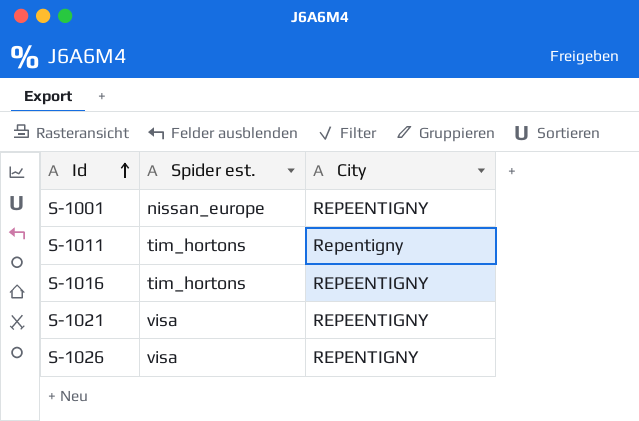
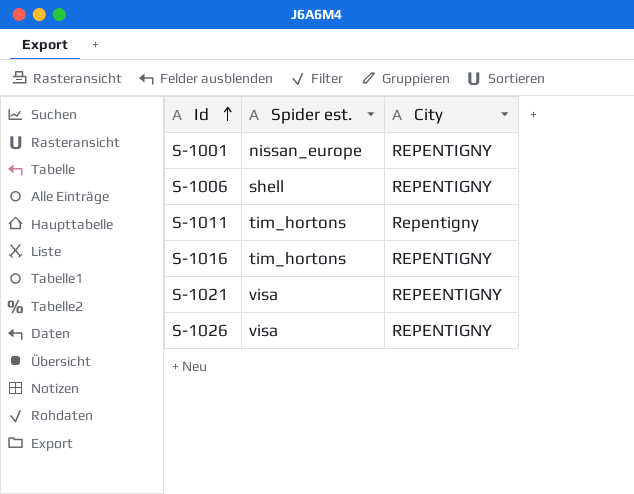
S-1001 | City: REPEENTIGNY -> REPENTIGNY
row S-1006: none -> shell | REPENTIGNY
S-1016 | City: REPEENTIGNY -> REPENTIGNY

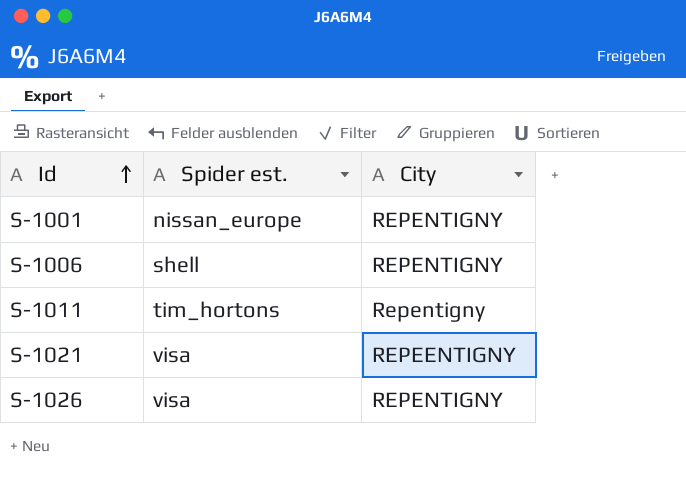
row S-1016: tim_hortons | REPENTIGNY -> none

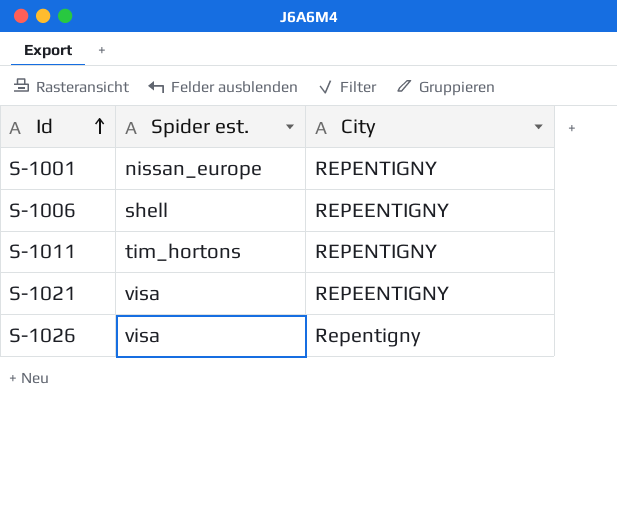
S-1006 | City: REPENTIGNY -> REPEENTIGNY
S-1011 | City: Repentigny -> REPENTIGNY
S-1026 | City: REPENTIGNY -> Repentigny

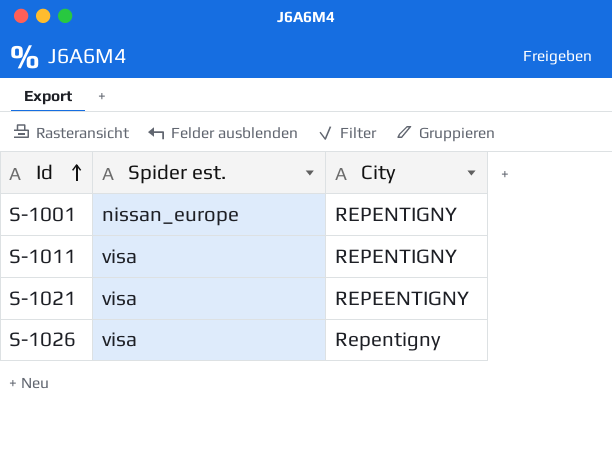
row S-1006: shell | REPEENTIGNY -> none
S-1011 | Spider est.: tim_hortons -> visa

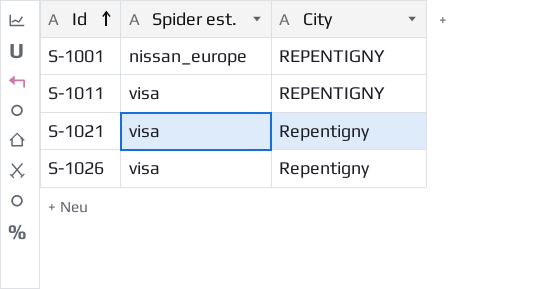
S-1021 | City: REPEENTIGNY -> Repentigny

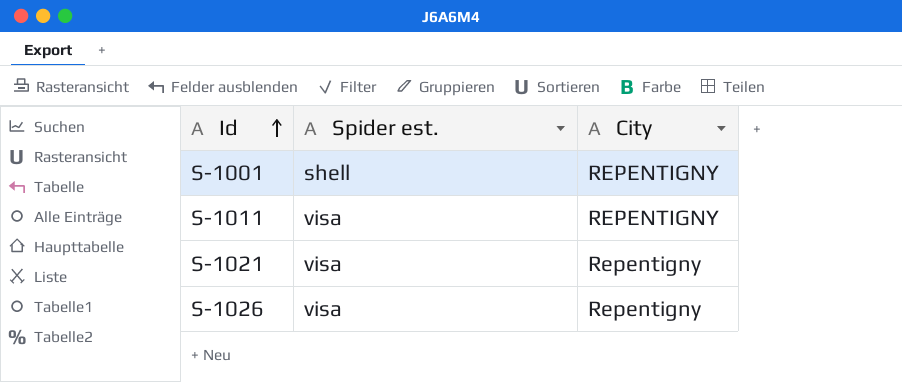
S-1001 | Spider est.: nissan_europe -> shell

